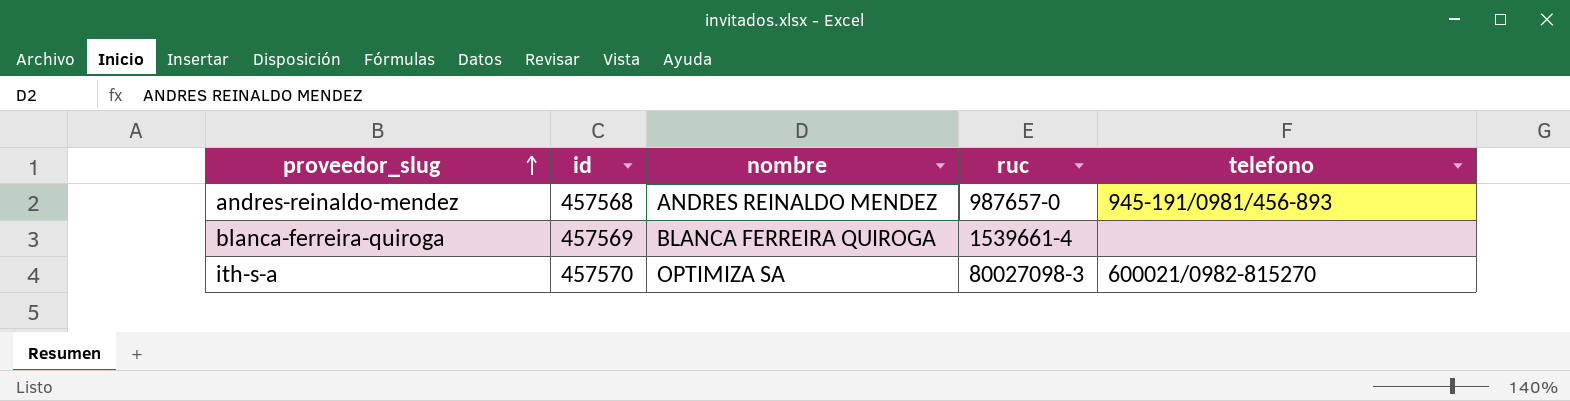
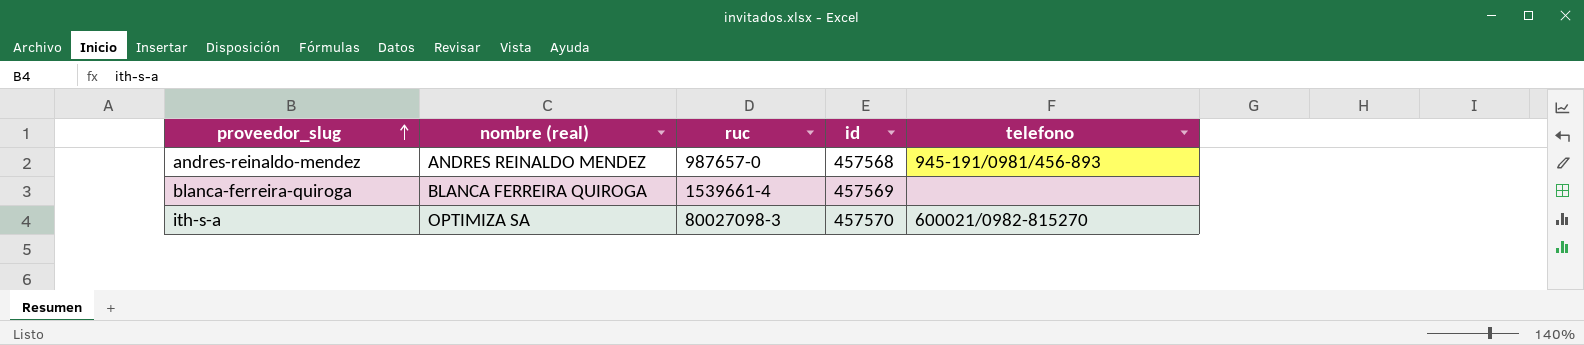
column name: nombre -> nombre (real)
column id | position: 2 -> 4

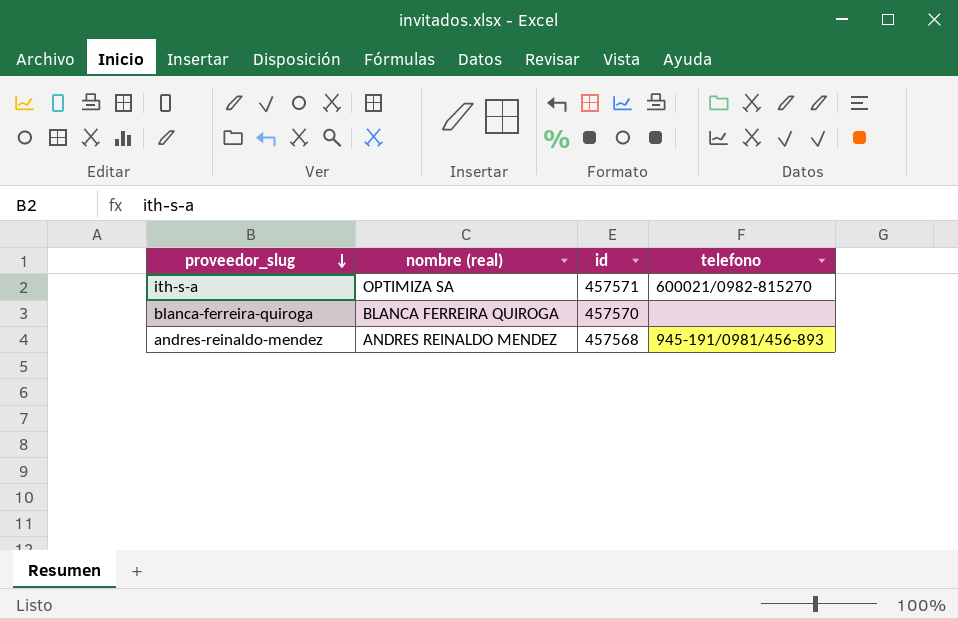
row order: proveedor_slug ascending -> proveedor_slug descending
column ruc | position: 3 -> none
ith-s-a | id: 457570 -> 457571
blanca-ferreira-quiroga | id: 457569 -> 457570

